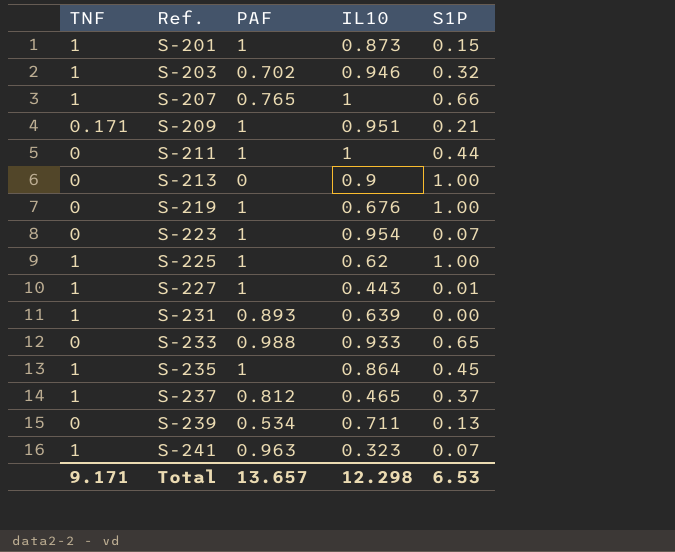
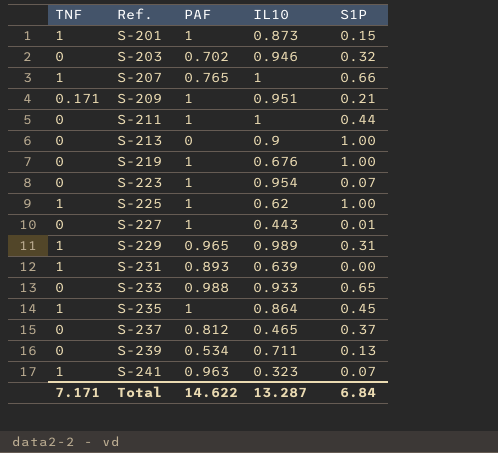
S-203 | TNF: 1 -> 0
S-227 | TNF: 1 -> 0
row S-229: none -> 1 | 0.965 | 0.989 | 0.31
S-237 | TNF: 1 -> 0
Total | TNF: 9.171 -> 7.171
Total | PAF: 13.657 -> 14.622
Total | IL10: 12.298 -> 13.287
Total | S1P: 6.53 -> 6.84

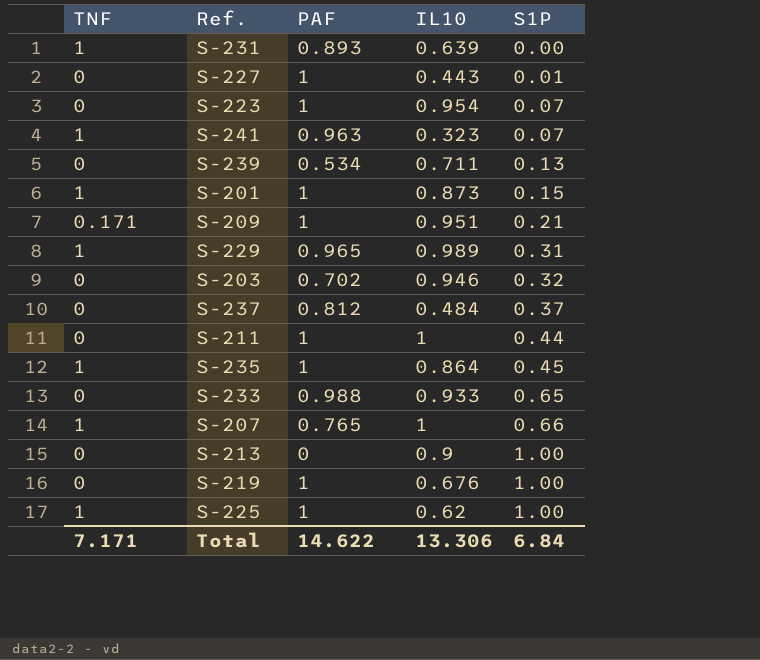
row order: Ref. ascending -> S1P ascending
S-237 | IL10: 0.465 -> 0.484
Total | IL10: 13.287 -> 13.306

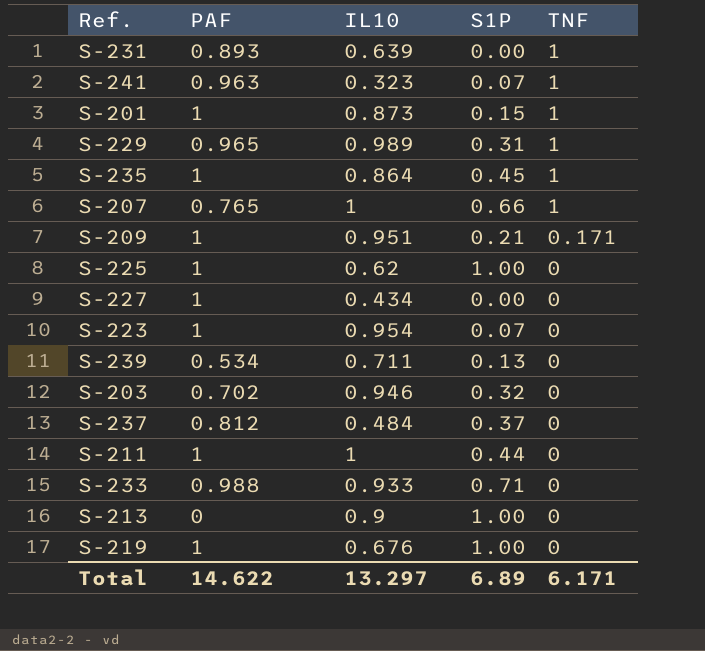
row order: S1P ascending -> TNF descending
column TNF | position: 1 -> 5
S-225 | TNF: 1 -> 0
S-227 | IL10: 0.443 -> 0.434
S-227 | S1P: 0.01 -> 0.00
S-233 | S1P: 0.65 -> 0.71
Total | IL10: 13.306 -> 13.297
Total | S1P: 6.84 -> 6.89
Total | TNF: 7.171 -> 6.171

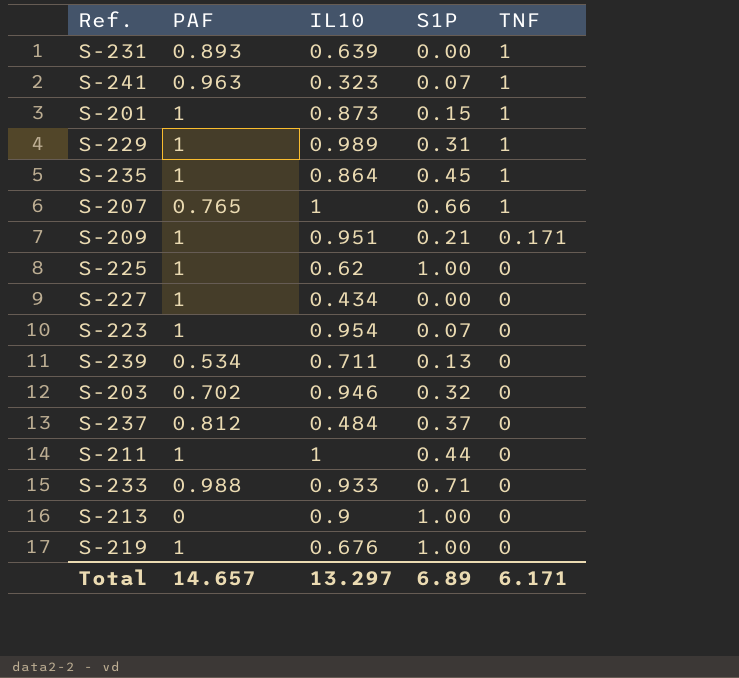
S-229 | PAF: 0.965 -> 1
Total | PAF: 14.622 -> 14.657

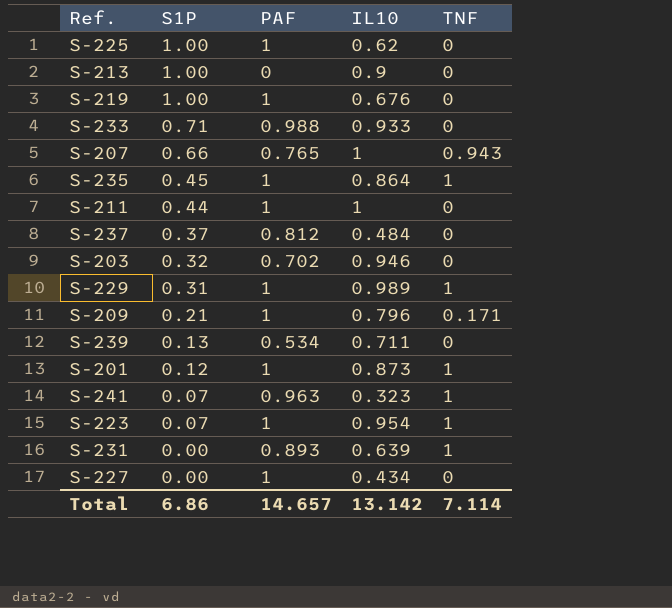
row order: TNF descending -> S1P descending
column S1P | position: 4 -> 2
S-207 | TNF: 1 -> 0.943
S-209 | IL10: 0.951 -> 0.796
S-201 | S1P: 0.15 -> 0.12
S-223 | TNF: 0 -> 1
Total | S1P: 6.89 -> 6.86
Total | IL10: 13.297 -> 13.142
Total | TNF: 6.171 -> 7.114

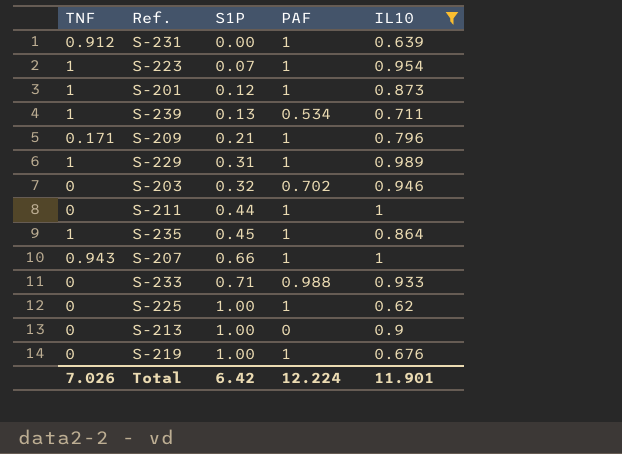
filter: none -> IL10 >= 0.62
row order: S1P descending -> S1P ascending
column TNF | position: 5 -> 1
S-231 | TNF: 1 -> 0.912
S-231 | PAF: 0.893 -> 1
S-239 | TNF: 0 -> 1
S-207 | PAF: 0.765 -> 1
Total | TNF: 7.114 -> 7.026
Total | S1P: 6.86 -> 6.42
Total | PAF: 14.657 -> 12.224
Total | IL10: 13.142 -> 11.901

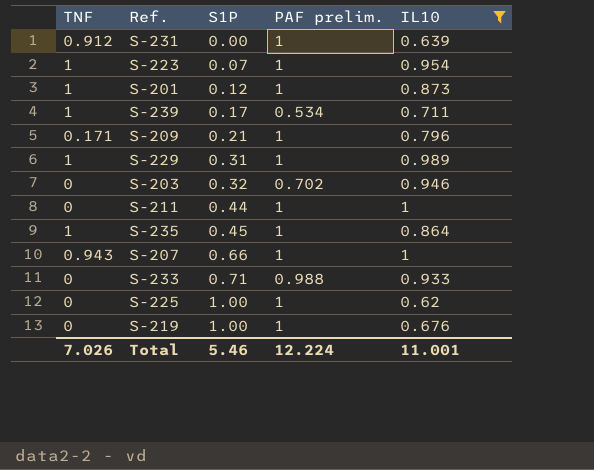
column name: PAF -> PAF prelim.
row S-213: 0 | 1.00 | 0 | 0.9 -> none
S-239 | S1P: 0.13 -> 0.17
Total | S1P: 6.42 -> 5.46
Total | IL10: 11.901 -> 11.001

